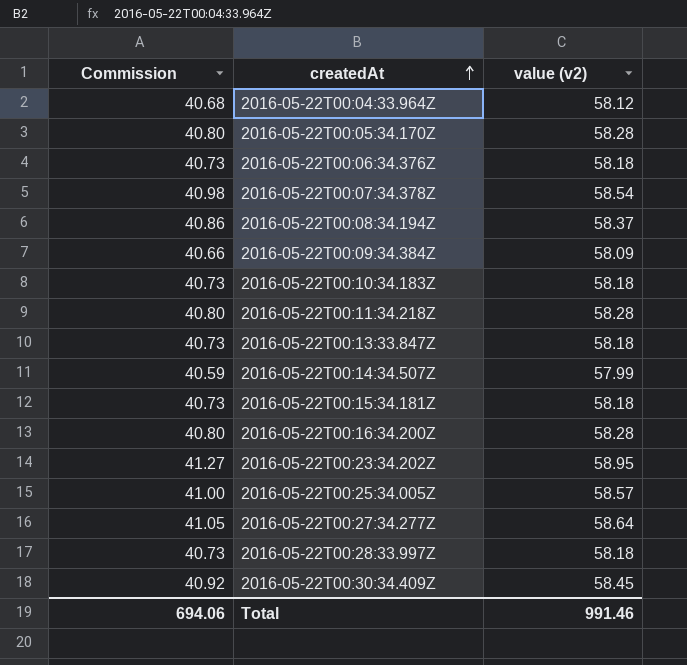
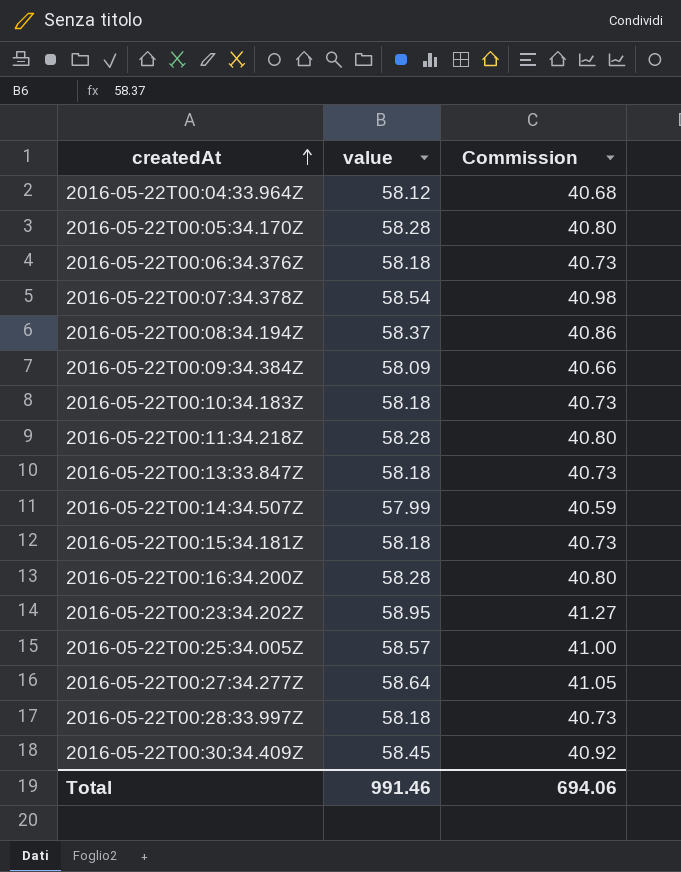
column name: value (v2) -> value
column Commission | position: 1 -> 3

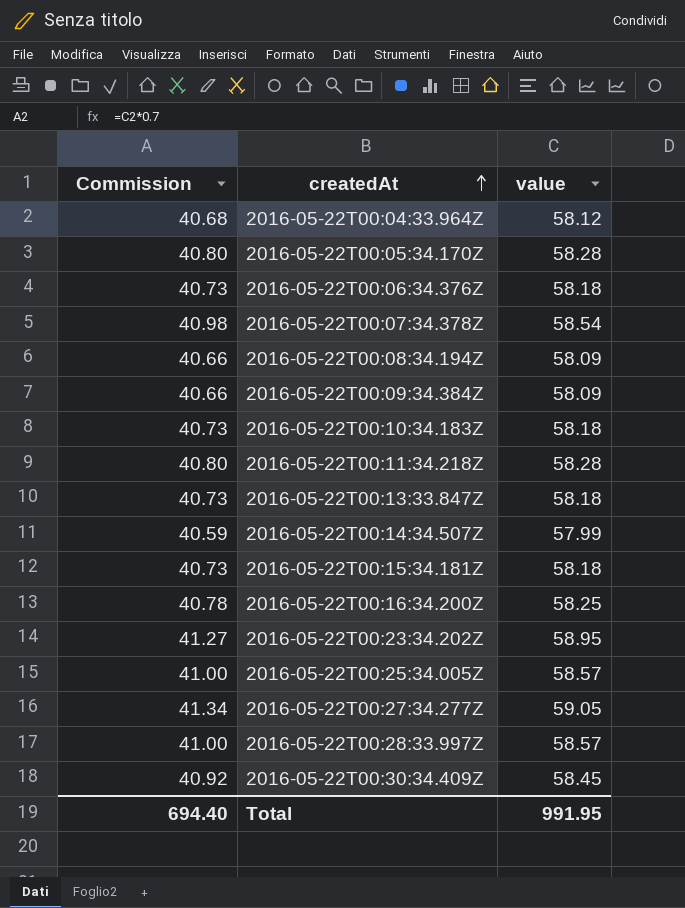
column Commission | position: 3 -> 1
2016-05-22T00:08:34.194Z | Commission: 40.86 -> 40.66
2016-05-22T00:08:34.194Z | value: 58.37 -> 58.09
2016-05-22T00:16:34.200Z | Commission: 40.80 -> 40.78
2016-05-22T00:16:34.200Z | value: 58.28 -> 58.25
2016-05-22T00:27:34.277Z | Commission: 41.05 -> 41.34
2016-05-22T00:27:34.277Z | value: 58.64 -> 59.05
2016-05-22T00:28:33.997Z | Commission: 40.73 -> 41.00
2016-05-22T00:28:33.997Z | value: 58.18 -> 58.57
Total | Commission: 694.06 -> 694.40
Total | value: 991.46 -> 991.95

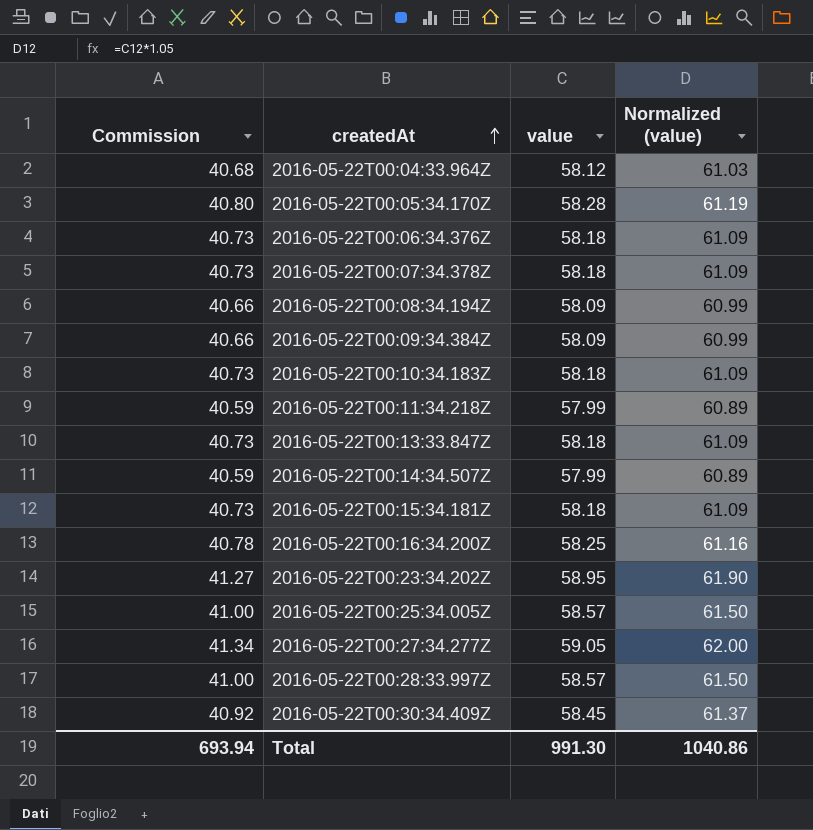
column Normalized (value) | formula: none -> [value] * 1.05
2016-05-22T00:07:34.378Z | Commission: 40.98 -> 40.73
2016-05-22T00:07:34.378Z | value: 58.54 -> 58.18
2016-05-22T00:11:34.218Z | Commission: 40.80 -> 40.59
2016-05-22T00:11:34.218Z | value: 58.28 -> 57.99
Total | Commission: 694.40 -> 693.94
Total | value: 991.95 -> 991.30

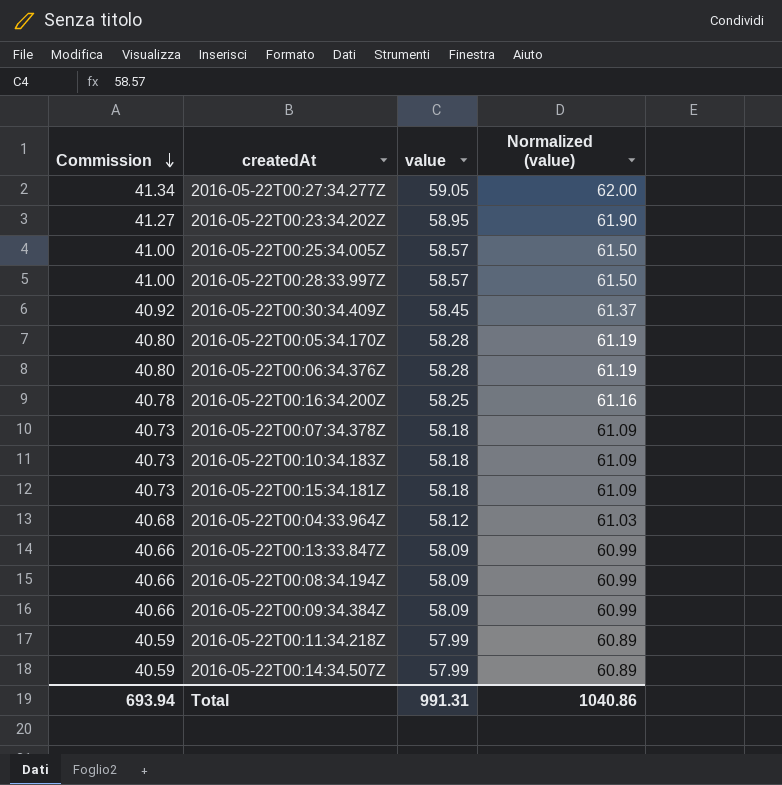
row order: createdAt ascending -> Commission descending
2016-05-22T00:06:34.376Z | Commission: 40.73 -> 40.80
2016-05-22T00:06:34.376Z | value: 58.18 -> 58.28
2016-05-22T00:06:34.376Z | Normalized (value): 61.09 -> 61.19
2016-05-22T00:13:33.847Z | Commission: 40.73 -> 40.66
2016-05-22T00:13:33.847Z | value: 58.18 -> 58.09
2016-05-22T00:13:33.847Z | Normalized (value): 61.09 -> 60.99
Total | value: 991.30 -> 991.31

